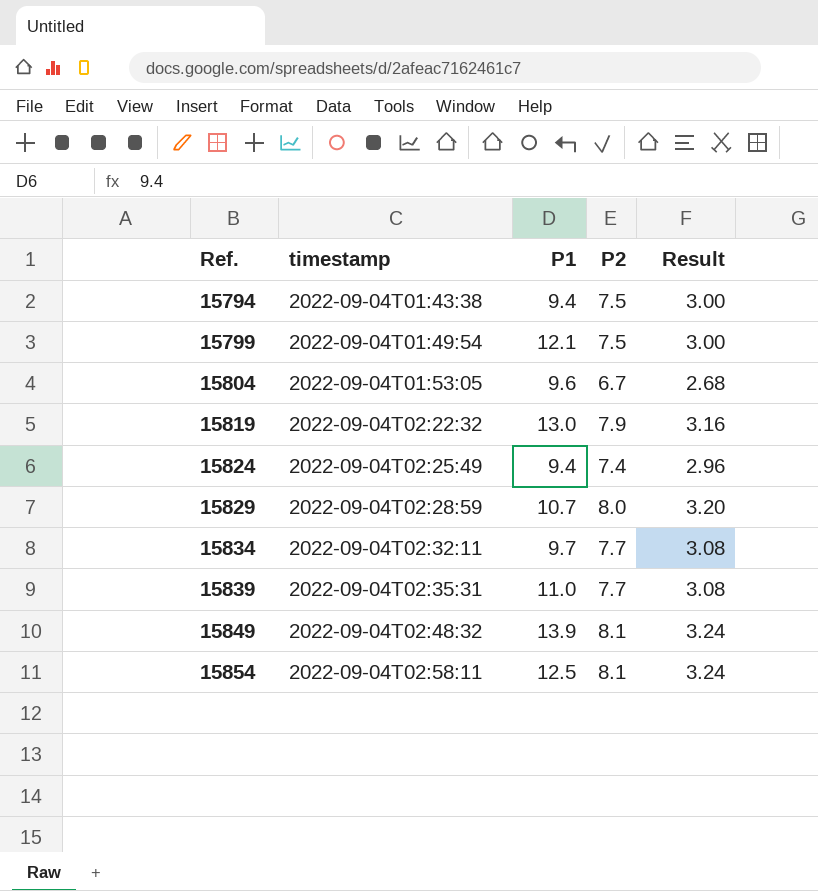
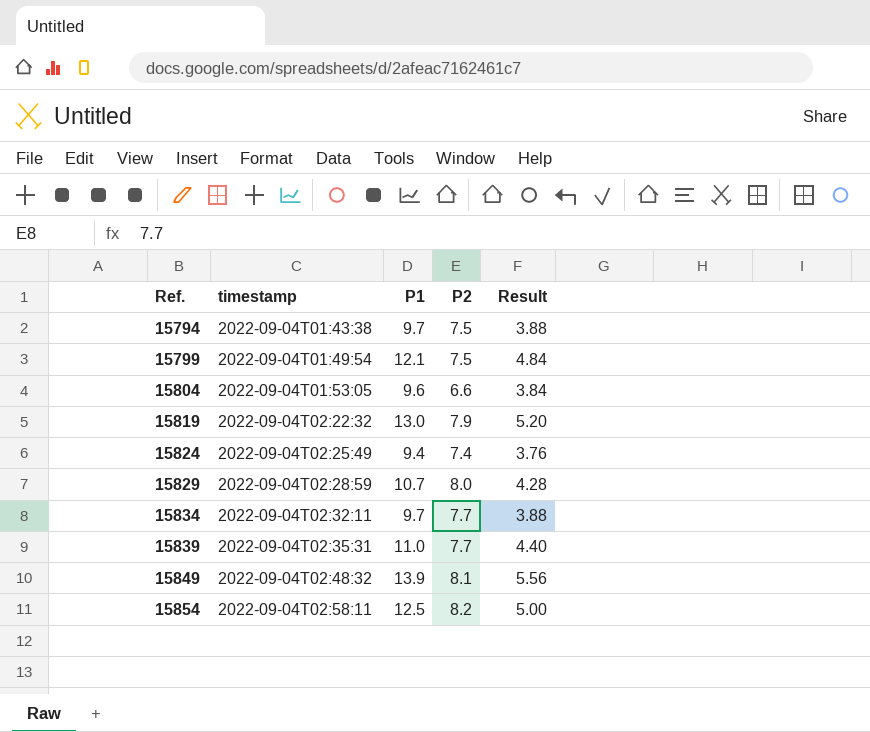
column Result | formula: [P2] * 0.4 -> [P1] * 0.4
15794 | P1: 9.4 -> 9.7
15804 | P2: 6.7 -> 6.6
15854 | P2: 8.1 -> 8.2

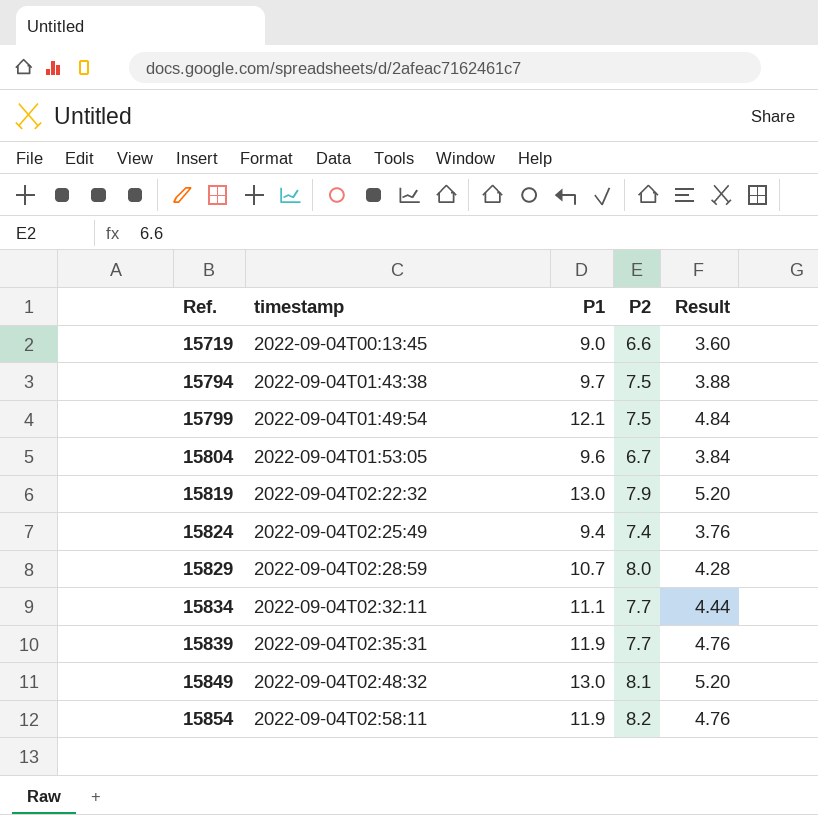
row 15719: none -> 2022-09-04T00:13:45 | 9.0 | 6.6 | 3.60
15804 | P2: 6.6 -> 6.7
15834 | P1: 9.7 -> 11.1
15834 | Result: 3.88 -> 4.44
15839 | P1: 11.0 -> 11.9
15839 | Result: 4.40 -> 4.76
15849 | P1: 13.9 -> 13.0
15849 | Result: 5.56 -> 5.20
15854 | P1: 12.5 -> 11.9
15854 | Result: 5.00 -> 4.76

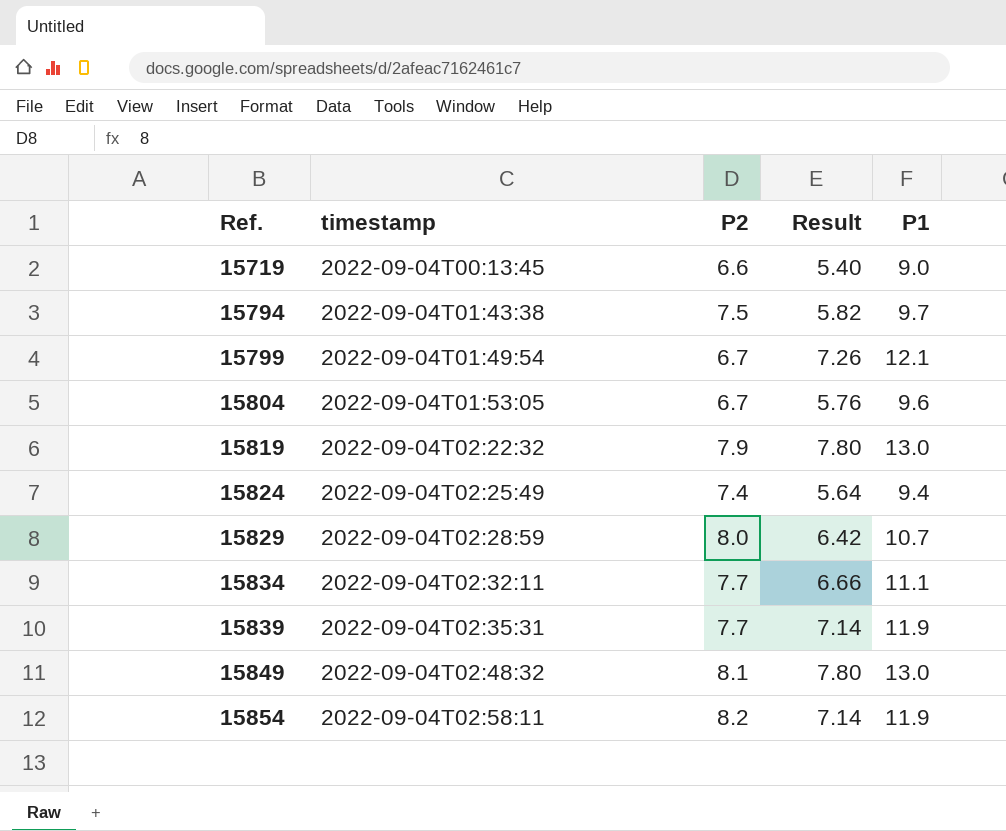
column Result | formula: [P1] * 0.4 -> [P1] * 0.6
column P1 | position: 3 -> 5
15799 | P2: 7.5 -> 6.7

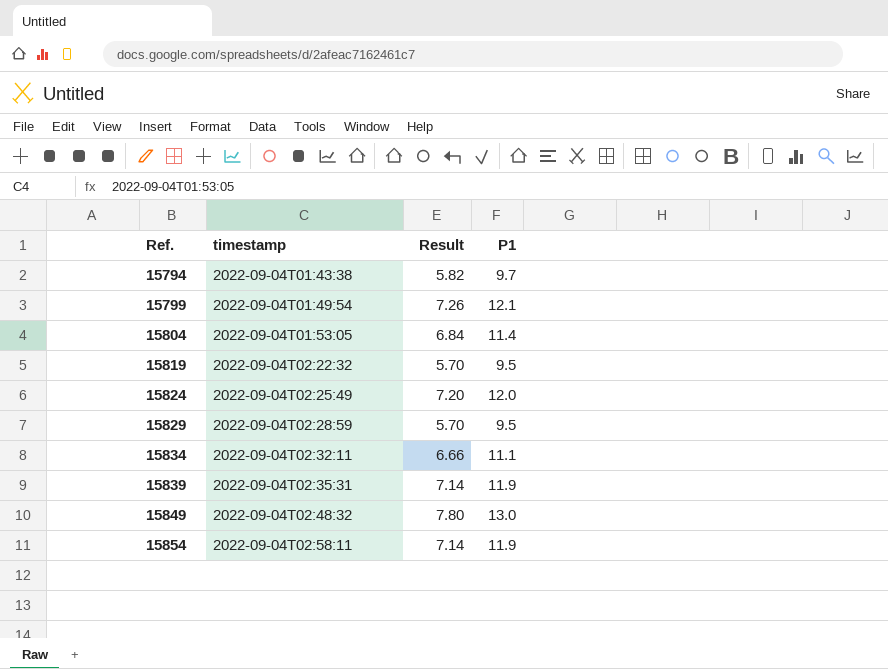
column P2 | position: 3 -> none
row 15719: 2022-09-04T00:13:45 | 6.6 | 5.40 | 9.0 -> none
15804 | Result: 5.76 -> 6.84
15804 | P1: 9.6 -> 11.4
15819 | Result: 7.80 -> 5.70
15819 | P1: 13.0 -> 9.5
15824 | Result: 5.64 -> 7.20
15824 | P1: 9.4 -> 12.0
15829 | Result: 6.42 -> 5.70
15829 | P1: 10.7 -> 9.5

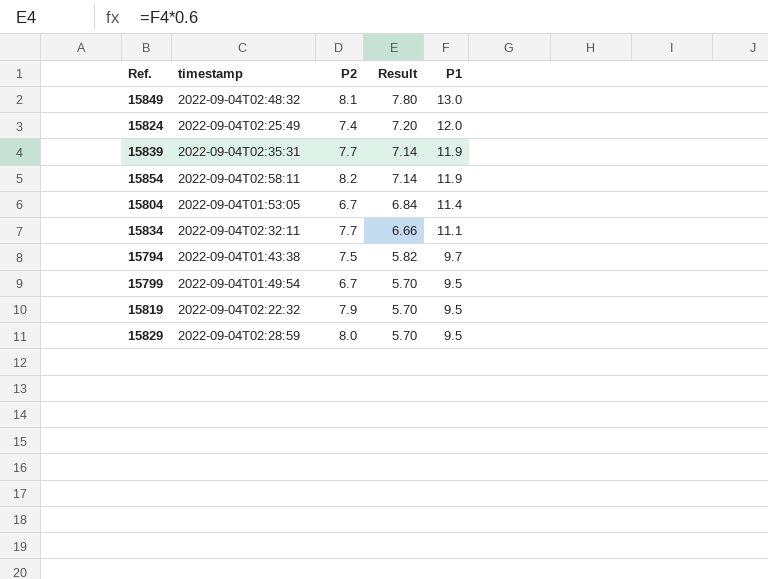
row order: Ref. ascending -> Result descending
column P2 | position: none -> 3
15799 | Result: 7.26 -> 5.70
15799 | P1: 12.1 -> 9.5

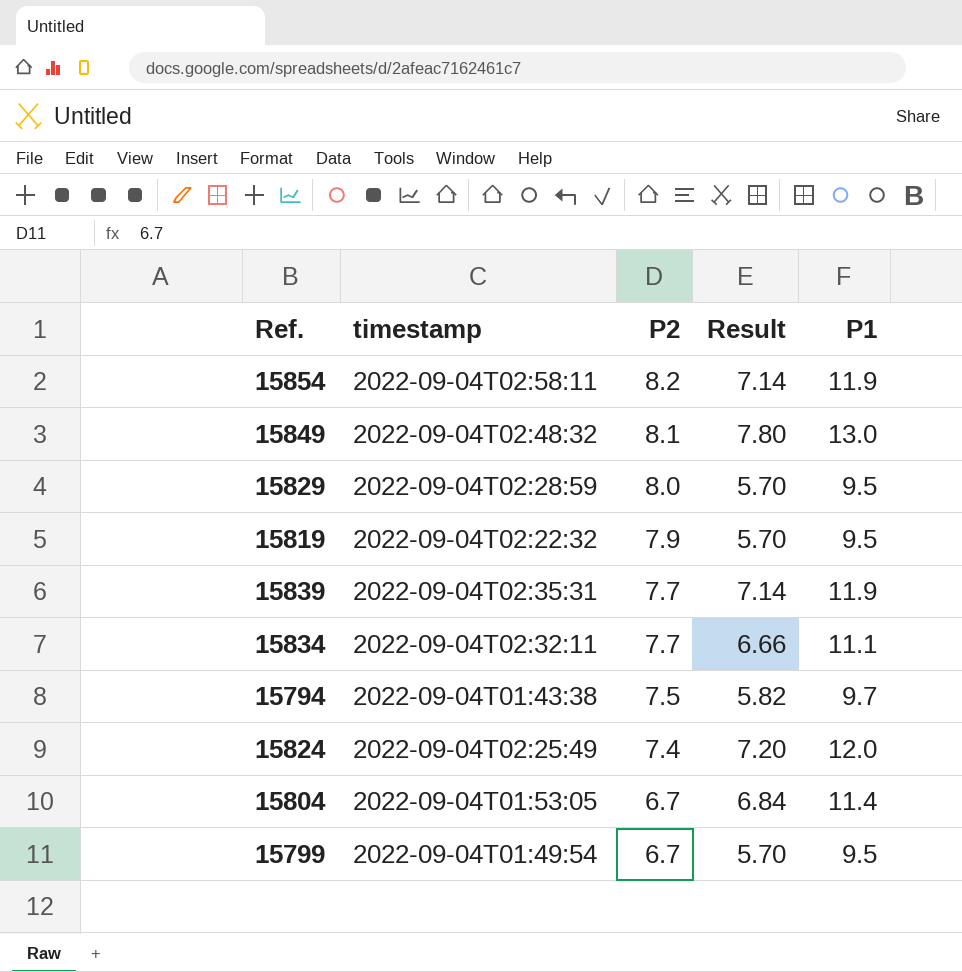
row order: Result descending -> P2 descending

